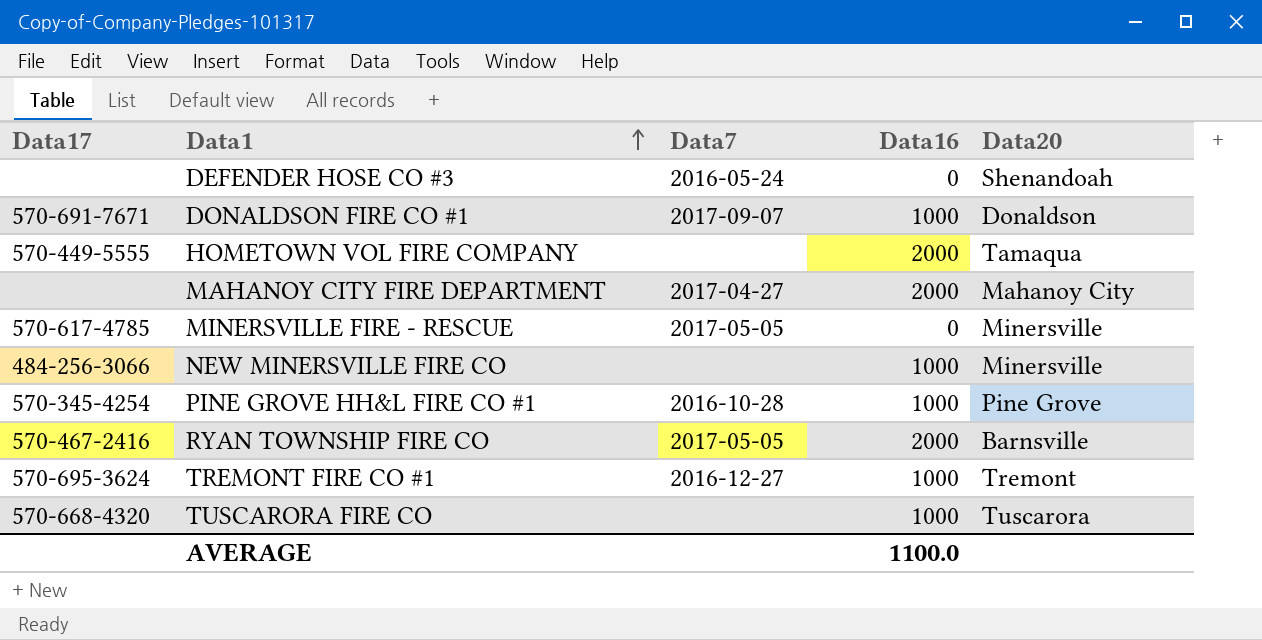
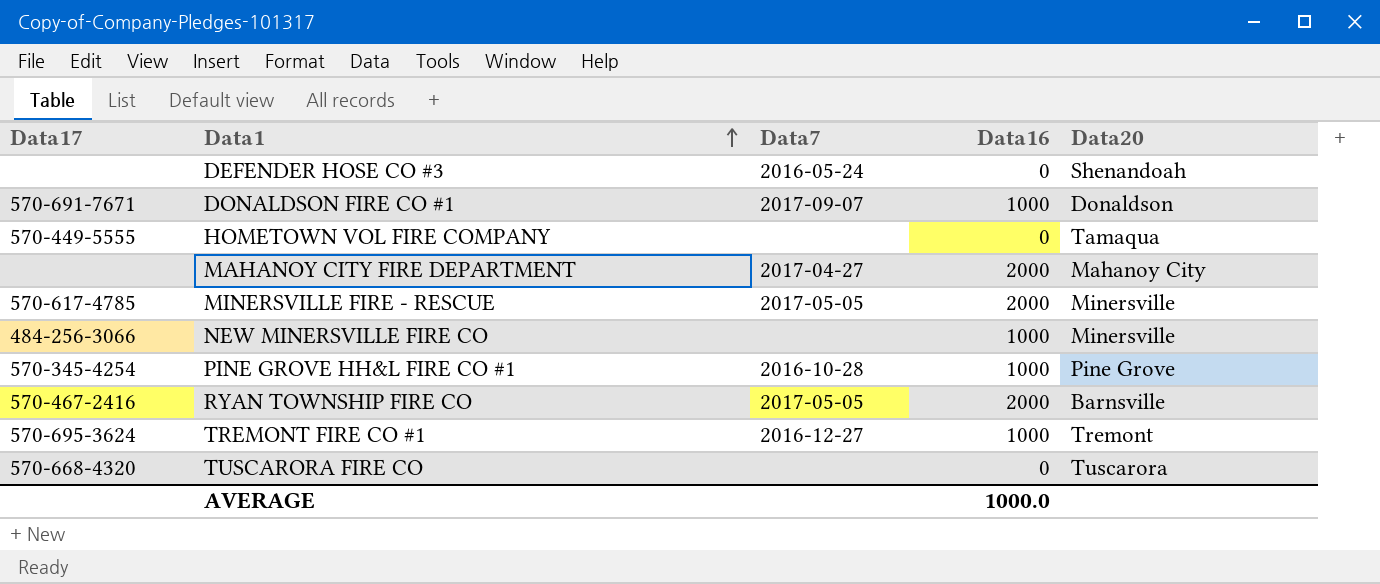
HOMETOWN VOL FIRE COMPANY | Data16: 2000 -> 0
MINERSVILLE FIRE - RESCUE | Data16: 0 -> 2000
TUSCARORA FIRE CO | Data16: 1000 -> 0
AVERAGE | Data16: 1100.0 -> 1000.0

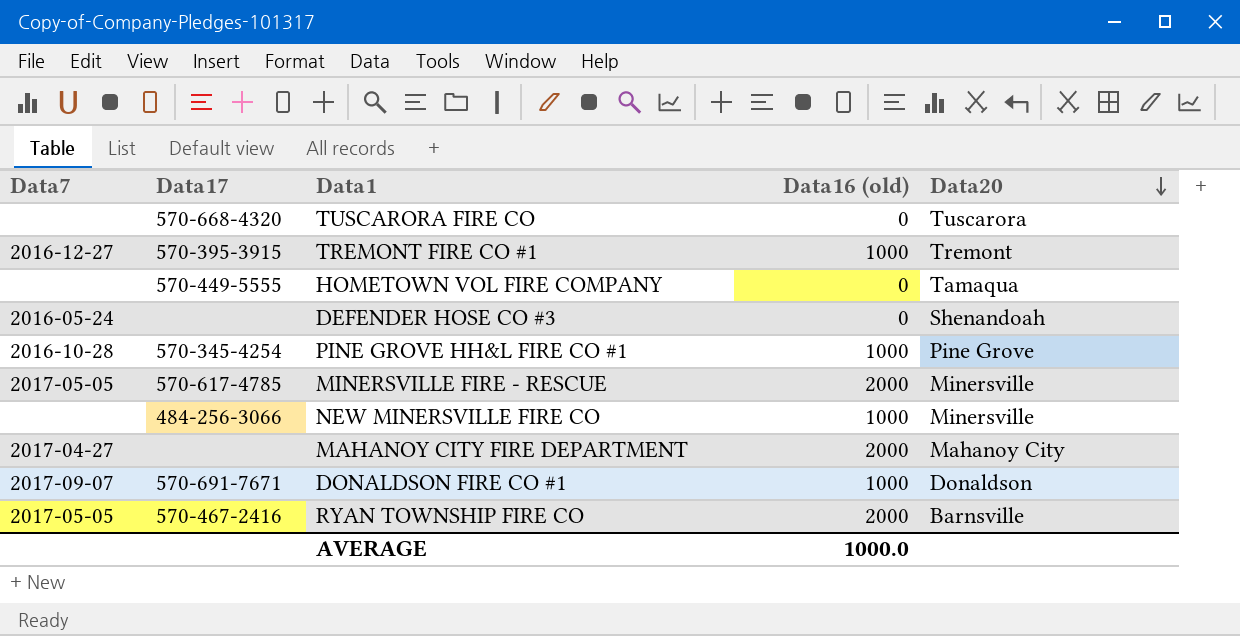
row order: Data1 ascending -> Data20 descending
column Data7 | position: 3 -> 1
column name: Data16 -> Data16 (old)
TREMONT FIRE CO #1 | Data17: 570-695-3624 -> 570-395-3915

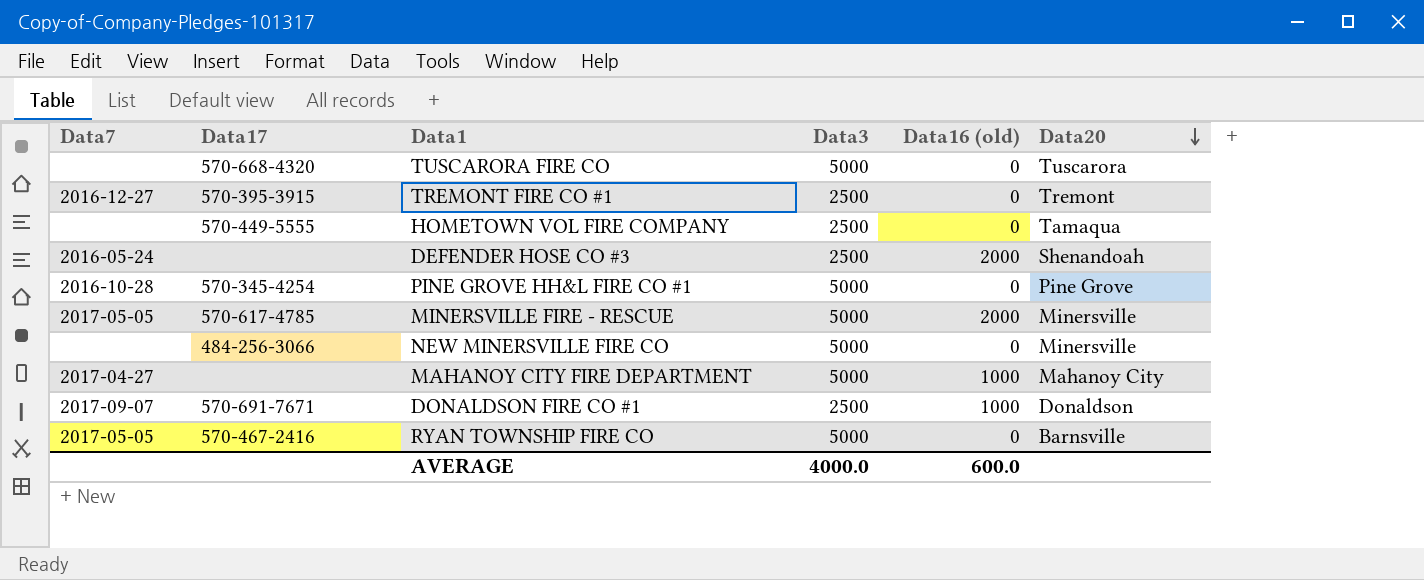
column Data3 | position: none -> 4
TREMONT FIRE CO #1 | Data16 (old): 1000 -> 0
DEFENDER HOSE CO #3 | Data16 (old): 0 -> 2000
PINE GROVE HH&L FIRE CO #1 | Data16 (old): 1000 -> 0
NEW MINERSVILLE FIRE CO | Data16 (old): 1000 -> 0
MAHANOY CITY FIRE DEPARTMENT | Data16 (old): 2000 -> 1000
RYAN TOWNSHIP FIRE CO | Data16 (old): 2000 -> 0
AVERAGE | Data16 (old): 1000.0 -> 600.0

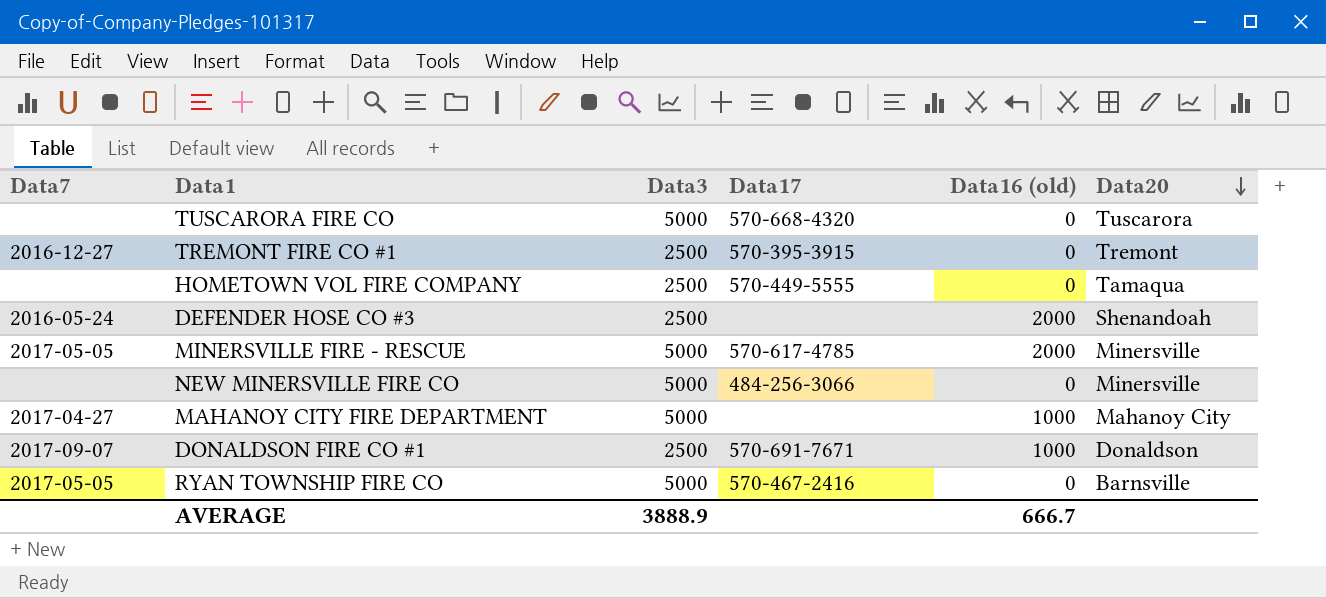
column Data17 | position: 2 -> 4
row PINE GROVE HH&L FIRE CO #1: 2016-10-28 | 570-345-4254 | 5000 | 0 | Pine Grove -> none
AVERAGE | Data3: 4000.0 -> 3888.9
AVERAGE | Data16 (old): 600.0 -> 666.7

